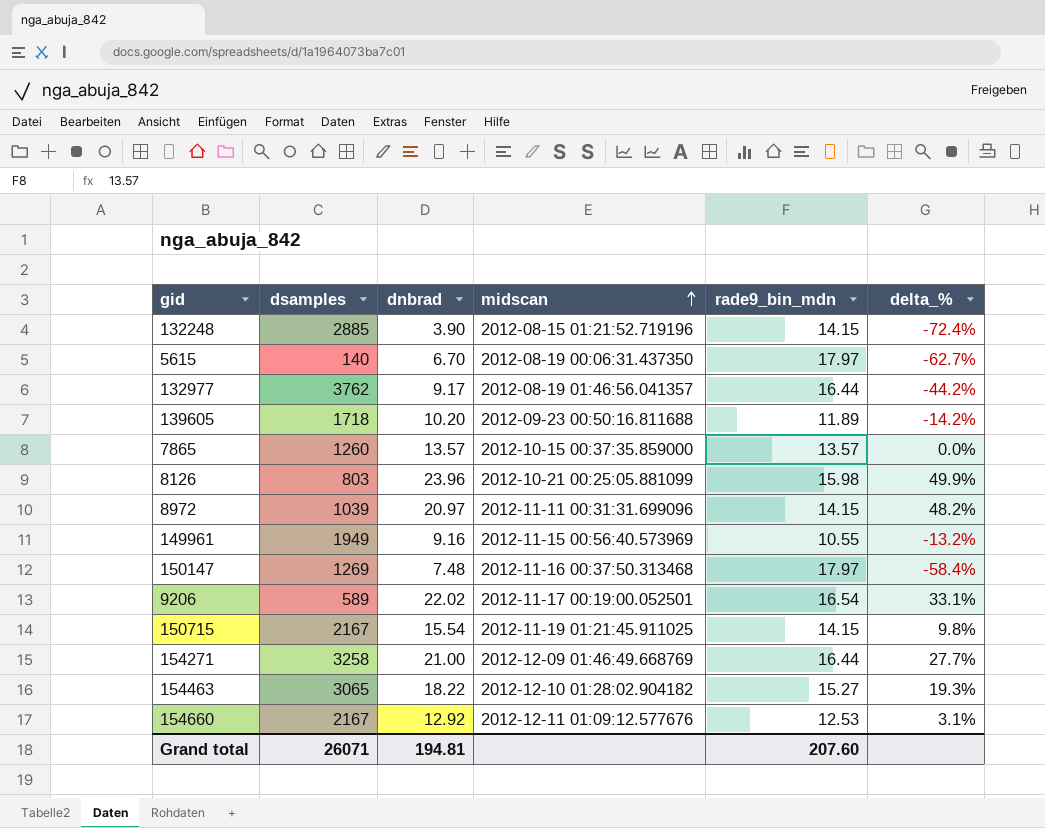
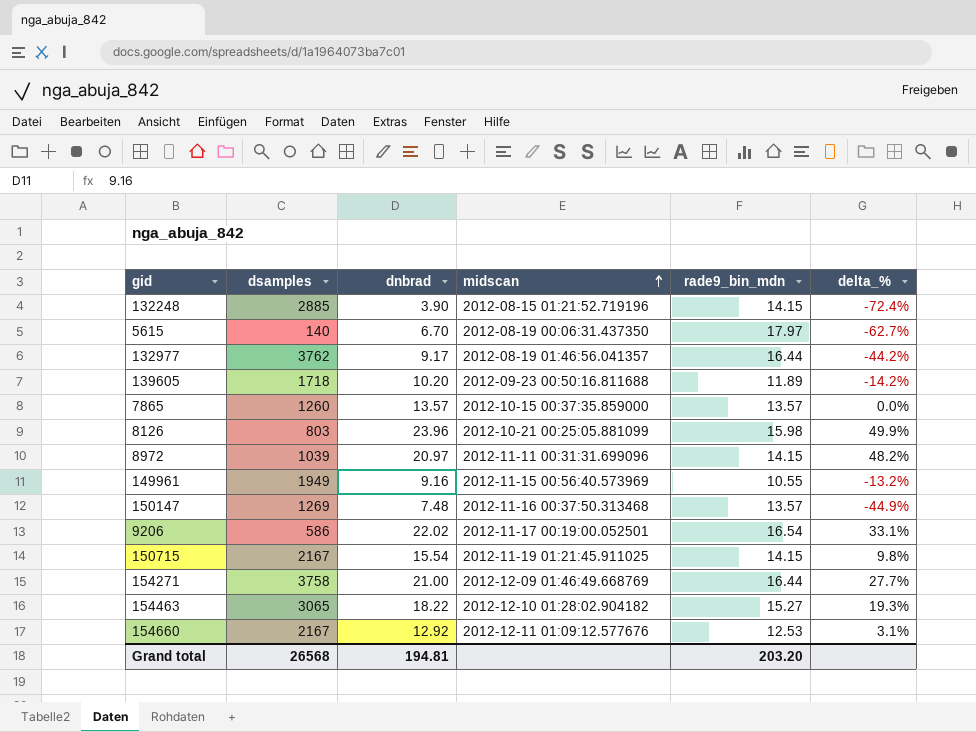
150147 | rade9_bin_mdn: 17.97 -> 13.57
150147 | delta_%: -58.4% -> -44.9%
9206 | dsamples: 589 -> 586
154271 | dsamples: 3258 -> 3758
Grand total | dsamples: 26071 -> 26568
Grand total | rade9_bin_mdn: 207.60 -> 203.20

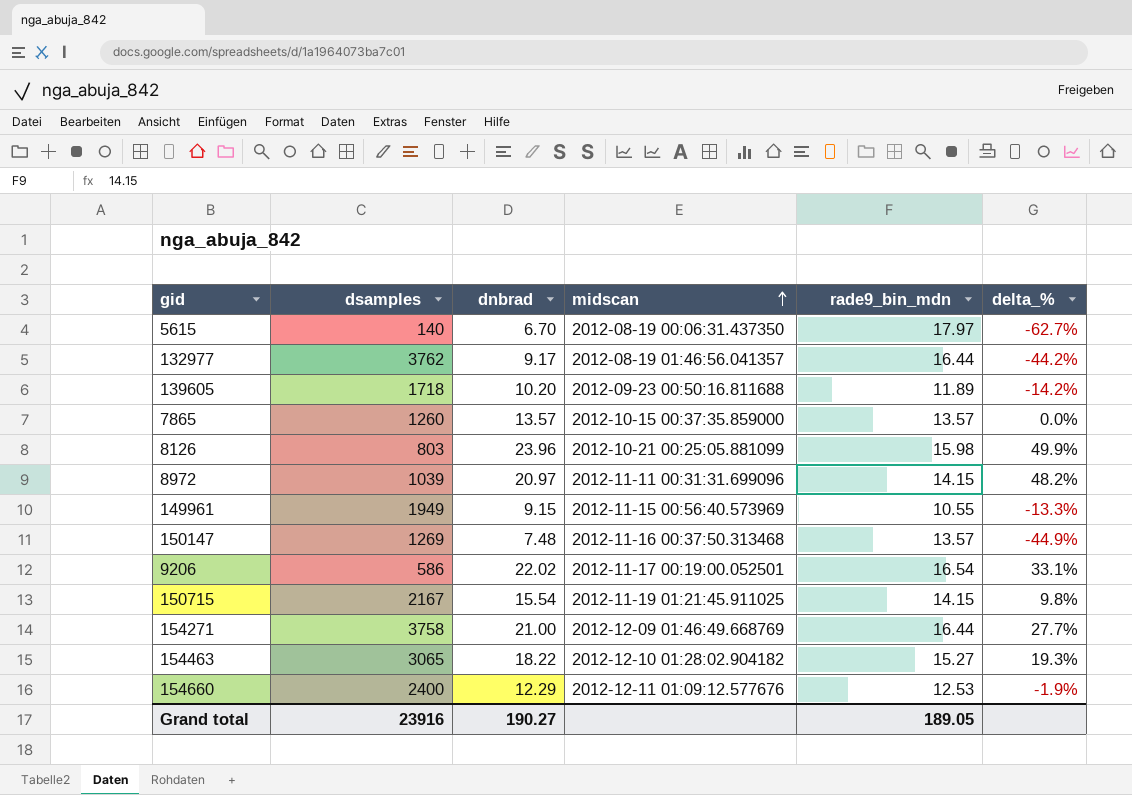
row 132248: 2885 | 3.90 | 2012-08-15 01:21:52.719196 | 14.15 | -72.4% -> none
149961 | dnbrad: 9.16 -> 9.15
149961 | delta_%: -13.2% -> -13.3%
154660 | dsamples: 2167 -> 2400
154660 | dnbrad: 12.92 -> 12.29
154660 | delta_%: 3.1% -> -1.9%
Grand total | dsamples: 26568 -> 23916
Grand total | dnbrad: 194.81 -> 190.27
Grand total | rade9_bin_mdn: 203.20 -> 189.05

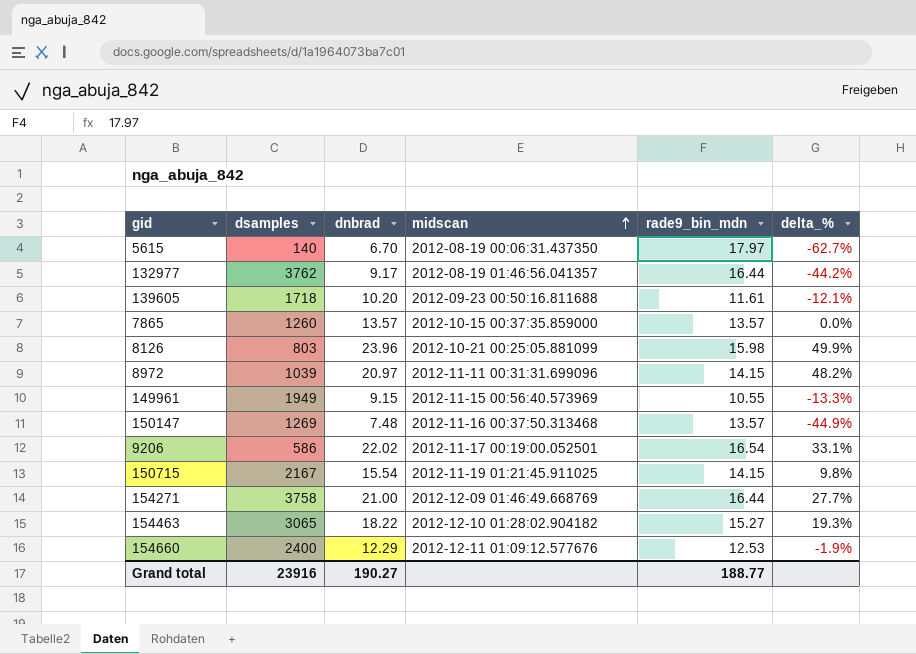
139605 | rade9_bin_mdn: 11.89 -> 11.61
139605 | delta_%: -14.2% -> -12.1%
Grand total | rade9_bin_mdn: 189.05 -> 188.77

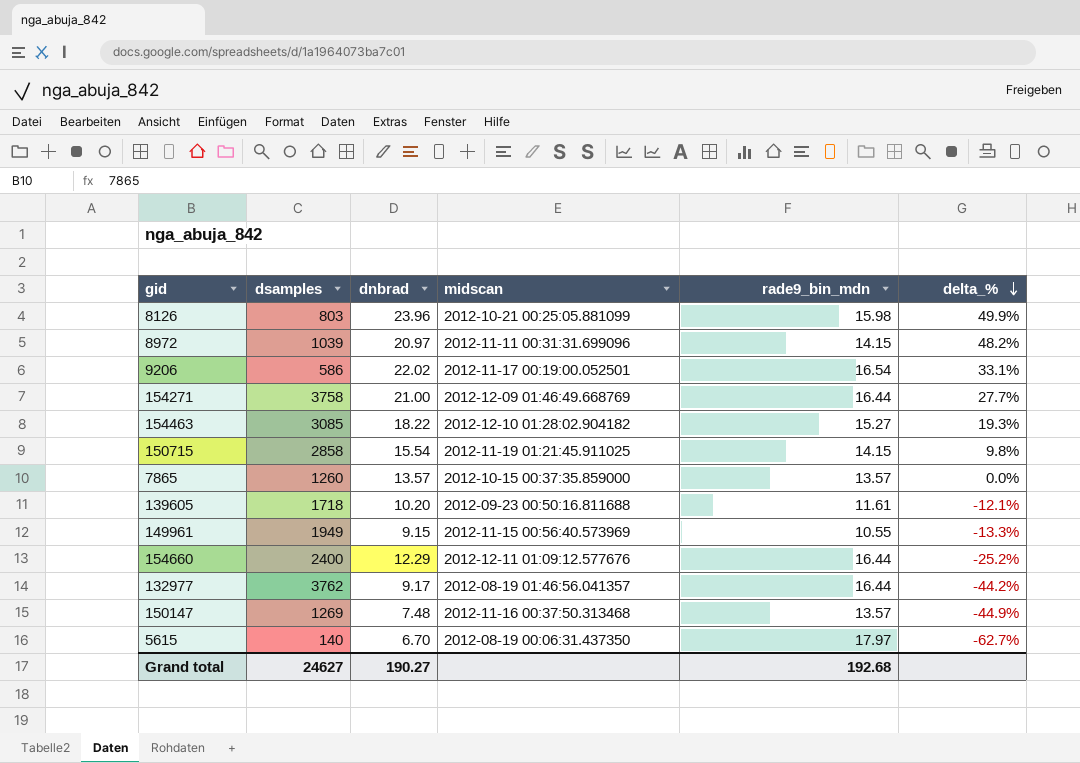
row order: midscan ascending -> delta_% descending
154463 | dsamples: 3065 -> 3085
150715 | dsamples: 2167 -> 2858
154660 | rade9_bin_mdn: 12.53 -> 16.44
154660 | delta_%: -1.9% -> -25.2%
Grand total | dsamples: 23916 -> 24627
Grand total | rade9_bin_mdn: 188.77 -> 192.68

